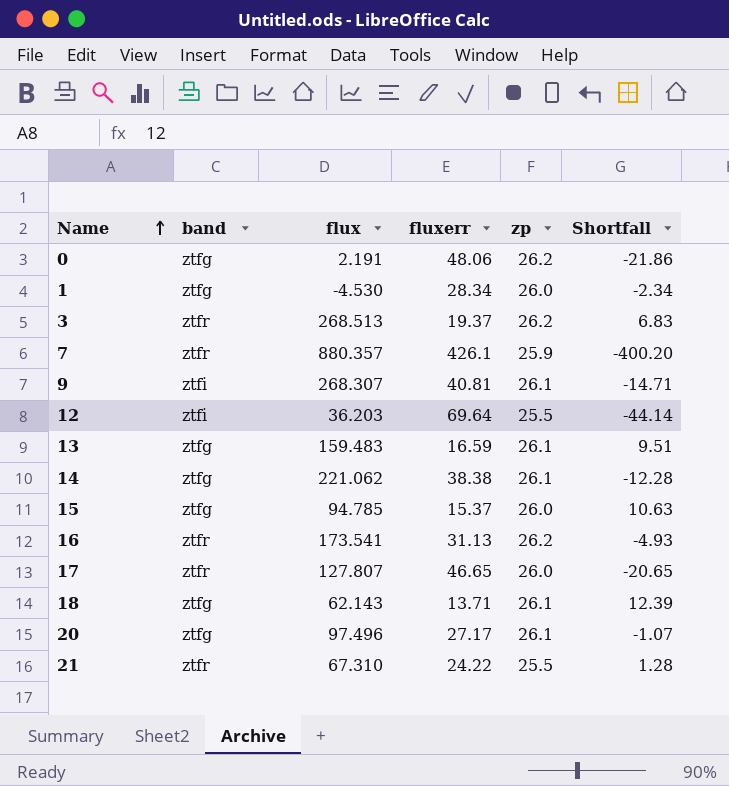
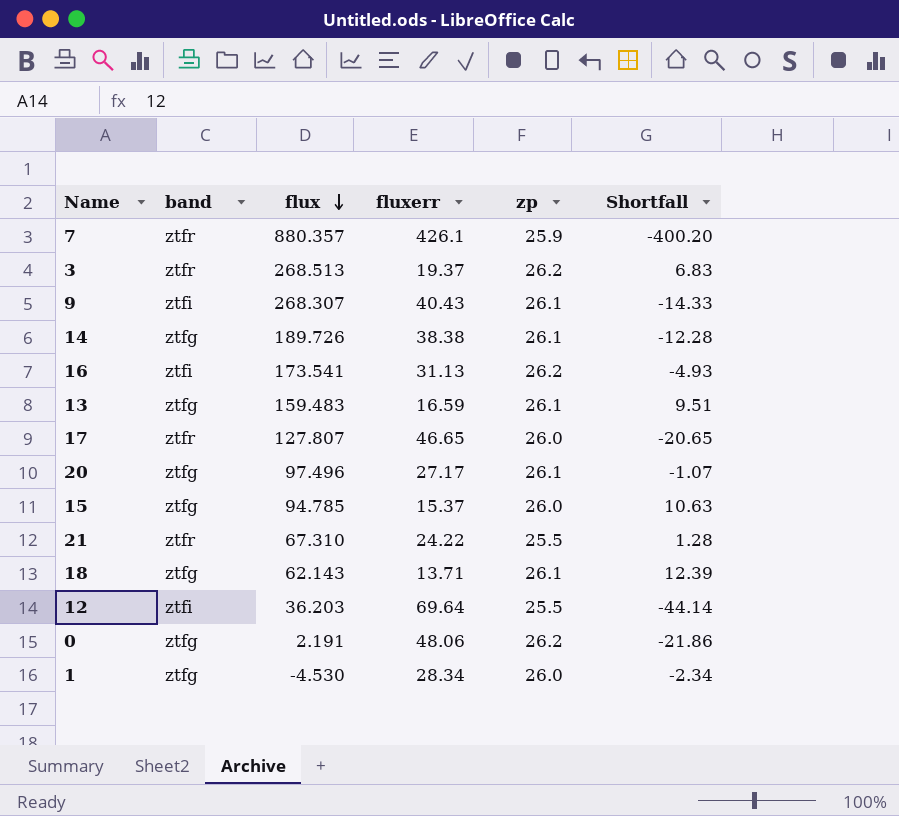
row order: Name ascending -> flux descending
9 | fluxerr: 40.81 -> 40.43
9 | Shortfall: -14.71 -> -14.33
14 | flux: 221.062 -> 189.726
16 | band: ztfr -> ztfi

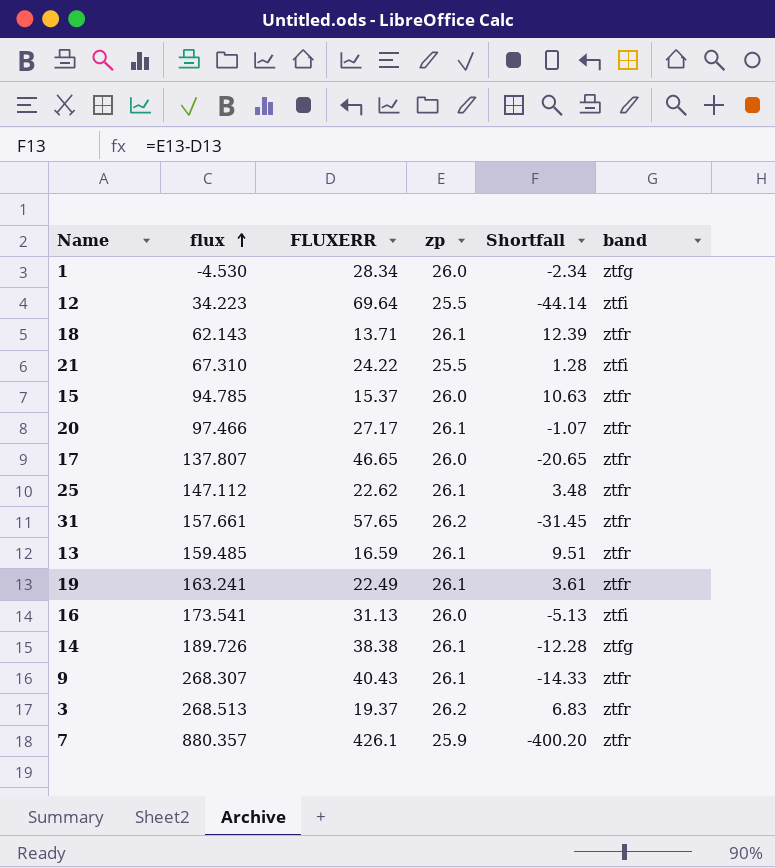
row order: flux descending -> flux ascending
column name: fluxerr -> FLUXERR
column band | position: 2 -> 6
row 0: ztfg | 2.191 | 48.06 | 26.2 | -21.86 -> none
12 | flux: 36.203 -> 34.223
18 | band: ztfg -> ztfr
21 | band: ztfr -> ztfi
15 | band: ztfg -> ztfr
20 | flux: 97.496 -> 97.466
20 | band: ztfg -> ztfr
17 | flux: 127.807 -> 137.807
row 25: none -> 147.112 | 22.62 | 26.1 | 3.48 | ztfr
row 31: none -> 157.661 | 57.65 | 26.2 | -31.45 | ztfr
13 | flux: 159.483 -> 159.485
13 | band: ztfg -> ztfr
row 19: none -> 163.241 | 22.49 | 26.1 | 3.61 | ztfr
16 | zp: 26.2 -> 26.0
16 | Shortfall: -4.93 -> -5.13
9 | band: ztfi -> ztfr

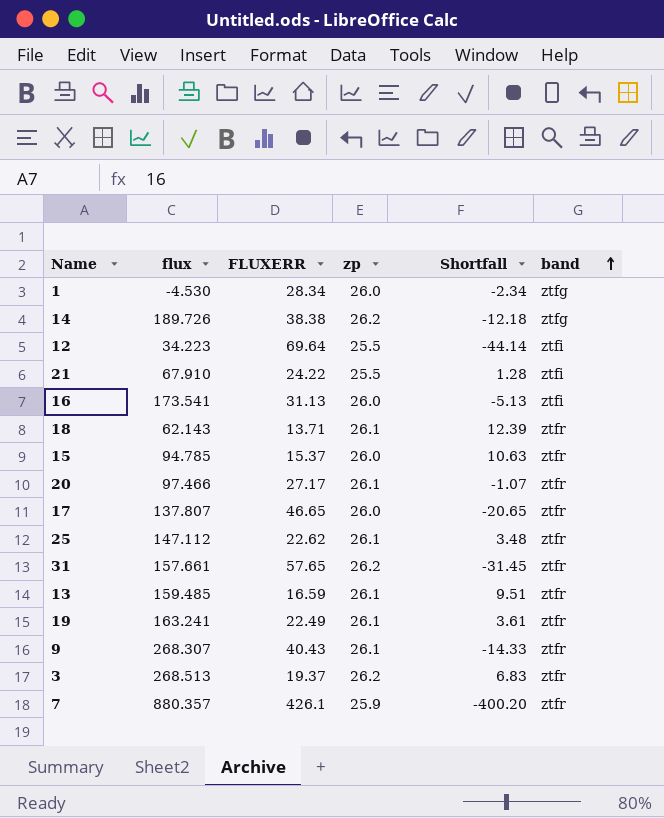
row order: flux ascending -> band ascending
14 | zp: 26.1 -> 26.2
14 | Shortfall: -12.28 -> -12.18
21 | flux: 67.310 -> 67.910

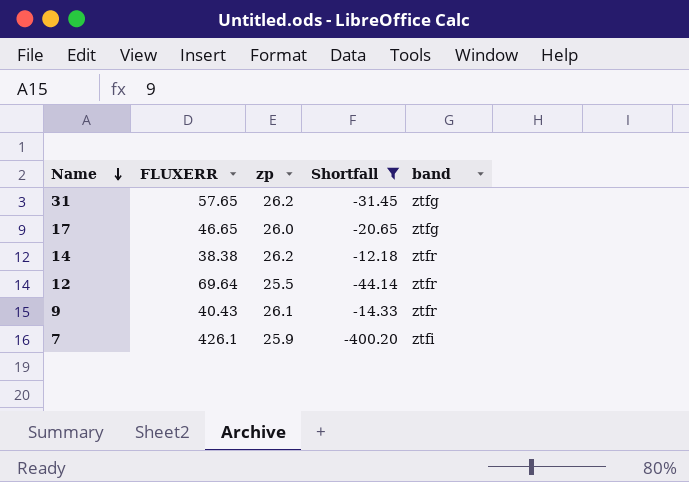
filter: none -> Shortfall <= -12.18
row order: band ascending -> Name descending
column flux | position: 2 -> none
31 | band: ztfr -> ztfg
17 | band: ztfr -> ztfg
14 | band: ztfg -> ztfr
12 | band: ztfi -> ztfr
7 | band: ztfr -> ztfi

